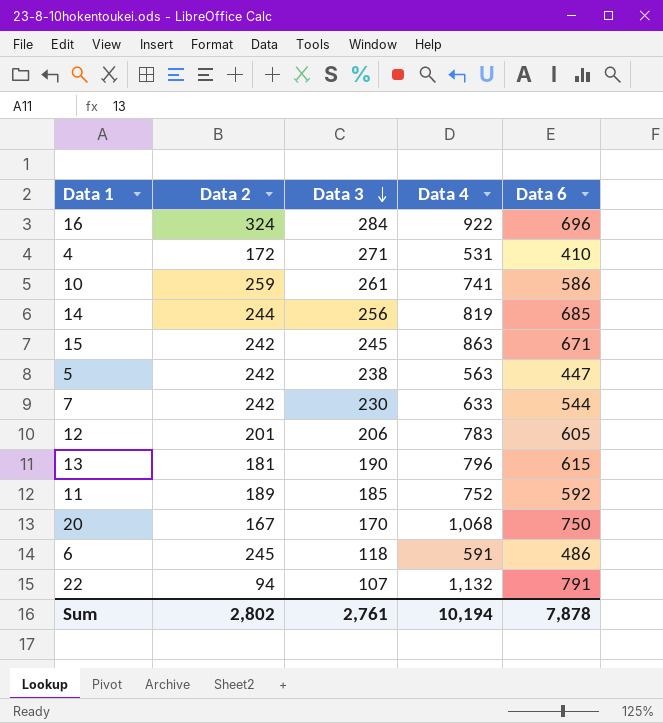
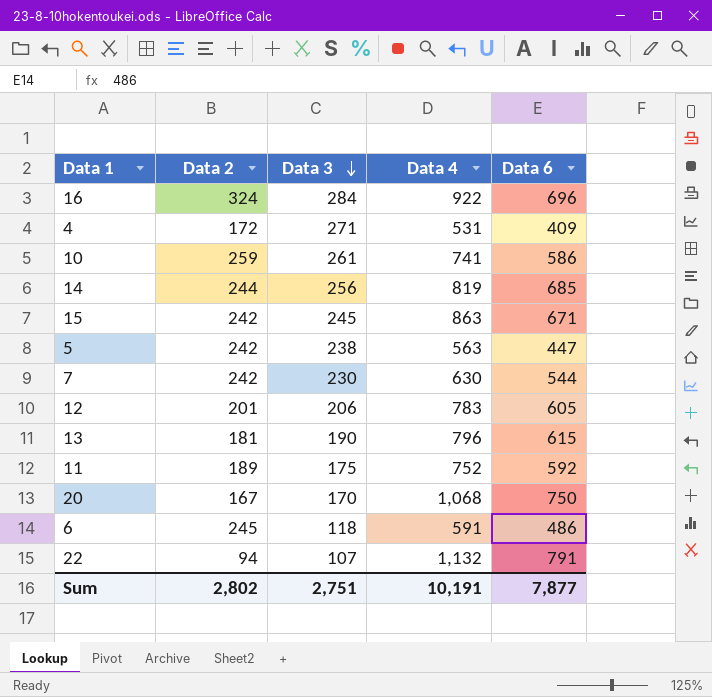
4 | Data 6: 410 -> 409
7 | Data 4: 633 -> 630
11 | Data 3: 185 -> 175
Sum | Data 3: 2,761 -> 2,751
Sum | Data 4: 10,194 -> 10,191
Sum | Data 6: 7,878 -> 7,877

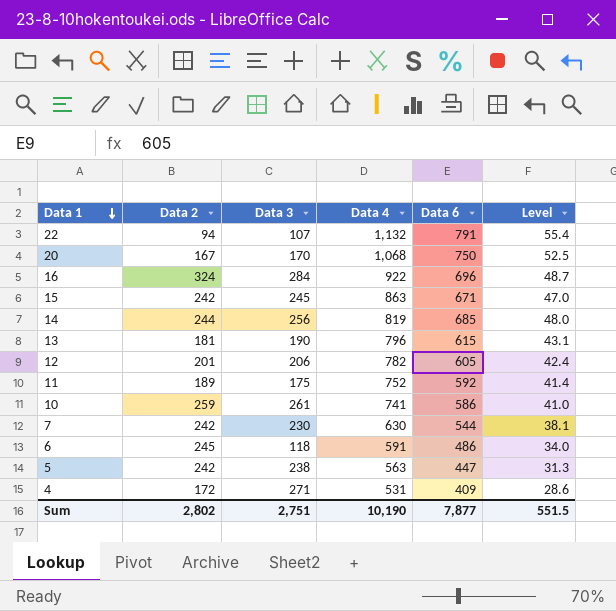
row order: Data 3 descending -> Data 1 descending
column Level | formula: none -> [Data 6] * 0.07
12 | Data 4: 783 -> 782
Sum | Data 4: 10,191 -> 10,190

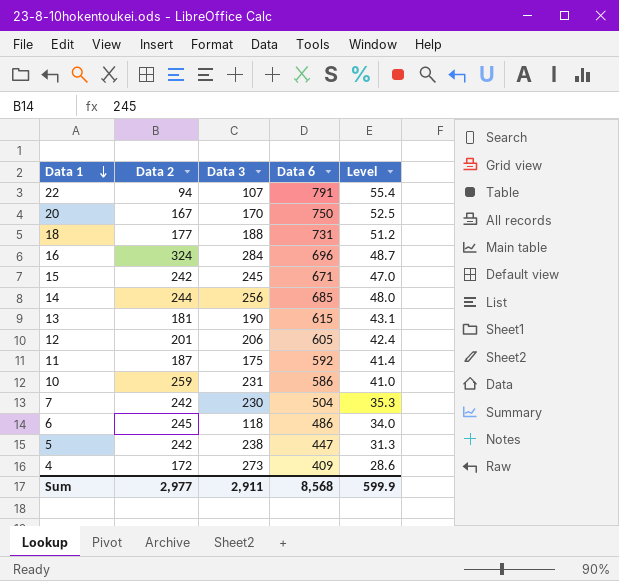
column Data 4 | position: 4 -> none
row 18: none -> 177 | 188 | 731 | 51.2
11 | Data 2: 189 -> 187
10 | Data 3: 261 -> 231
7 | Data 6: 544 -> 504
7 | Level: 38.1 -> 35.3
4 | Data 3: 271 -> 273
Sum | Data 2: 2,802 -> 2,977
Sum | Data 3: 2,751 -> 2,911
Sum | Data 6: 7,877 -> 8,568
Sum | Level: 551.5 -> 599.9

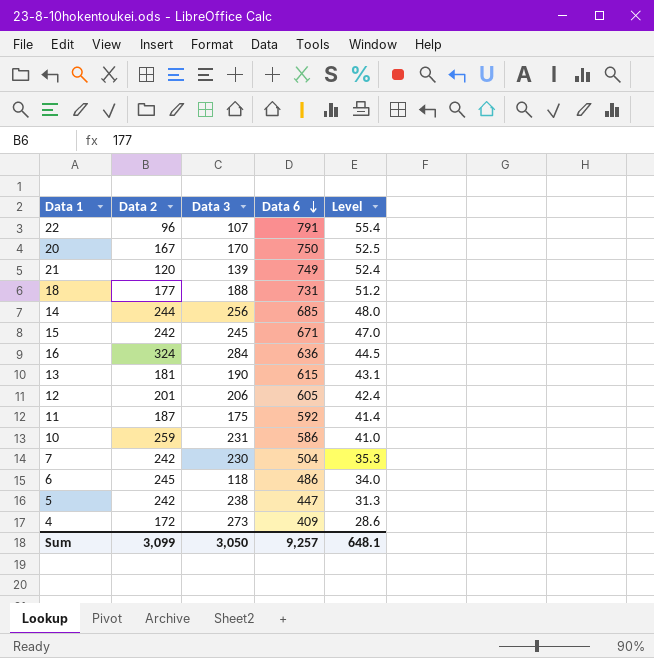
row order: Data 1 descending -> Data 6 descending
22 | Data 2: 94 -> 96
row 21: none -> 120 | 139 | 749 | 52.4
16 | Data 6: 696 -> 636
16 | Level: 48.7 -> 44.5
Sum | Data 2: 2,977 -> 3,099
Sum | Data 3: 2,911 -> 3,050
Sum | Data 6: 8,568 -> 9,257
Sum | Level: 599.9 -> 648.1

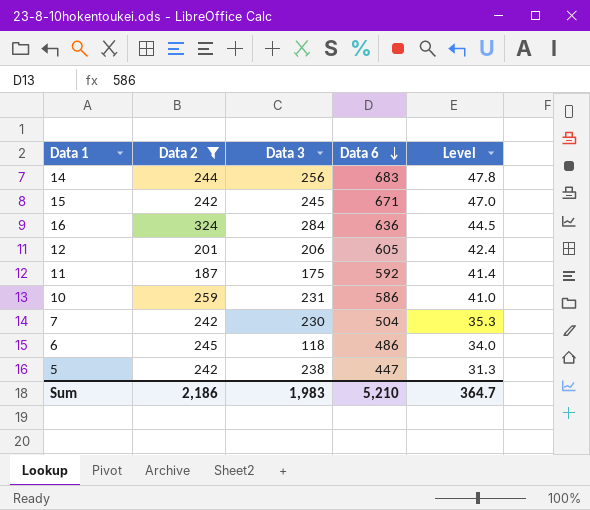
filter: none -> Data 2 >= 187
14 | Data 6: 685 -> 683
14 | Level: 48.0 -> 47.8
Sum | Data 2: 3,099 -> 2,186
Sum | Data 3: 3,050 -> 1,983
Sum | Data 6: 9,257 -> 5,210
Sum | Level: 648.1 -> 364.7

